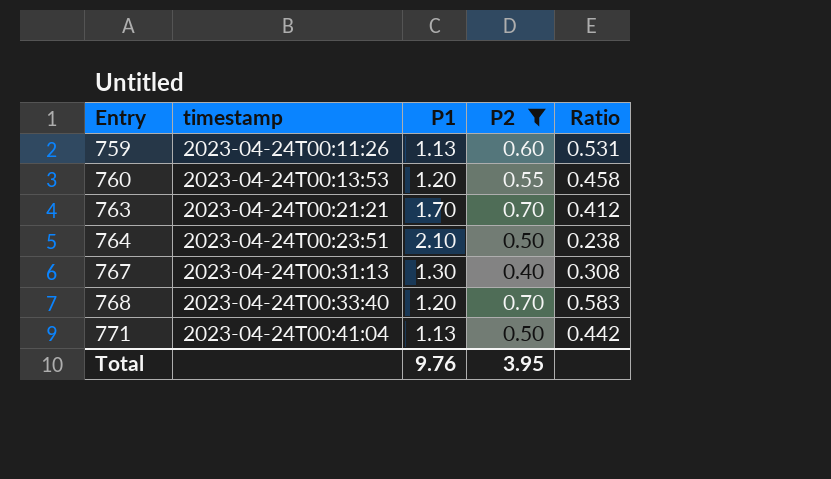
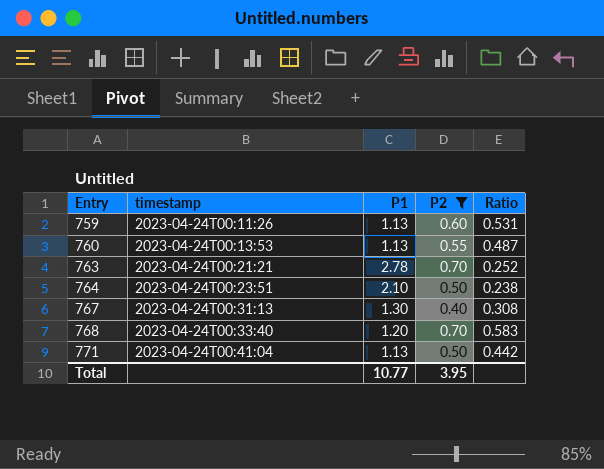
760 | P1: 1.20 -> 1.13
760 | Ratio: 0.458 -> 0.487
763 | P1: 1.70 -> 2.78
763 | Ratio: 0.412 -> 0.252
Total | P1: 9.76 -> 10.77

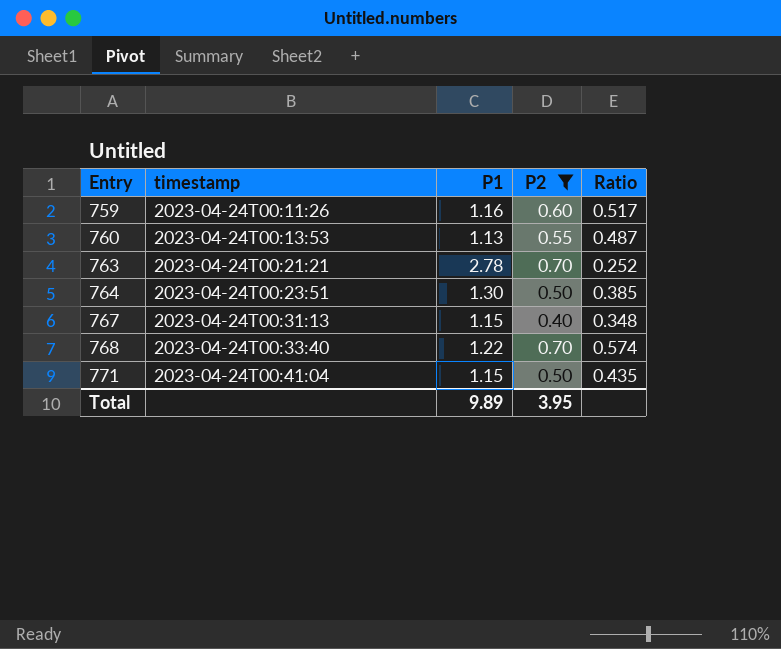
759 | P1: 1.13 -> 1.16
759 | Ratio: 0.531 -> 0.517
764 | P1: 2.10 -> 1.30
764 | Ratio: 0.238 -> 0.385
767 | P1: 1.30 -> 1.15
767 | Ratio: 0.308 -> 0.348
768 | P1: 1.20 -> 1.22
768 | Ratio: 0.583 -> 0.574
771 | P1: 1.13 -> 1.15
771 | Ratio: 0.442 -> 0.435
Total | P1: 10.77 -> 9.89

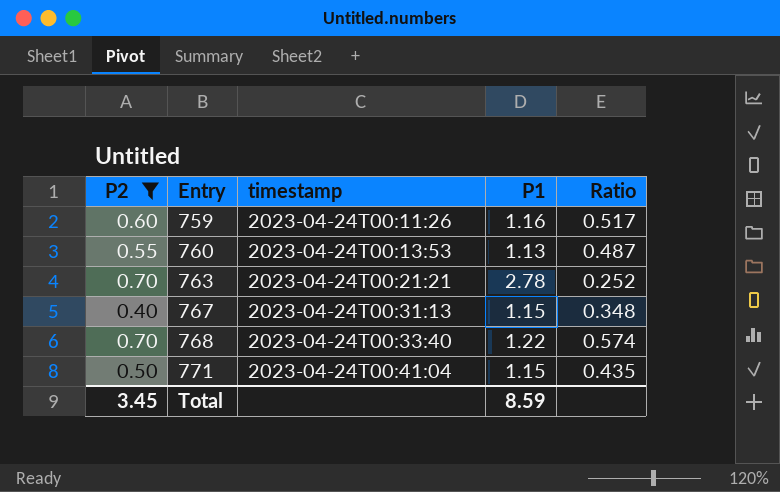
column P2 | position: 4 -> 1
row 764: 2023-04-24T00:23:51 | 1.30 | 0.50 | 0.385 -> none
Total | P2: 3.95 -> 3.45
Total | P1: 9.89 -> 8.59

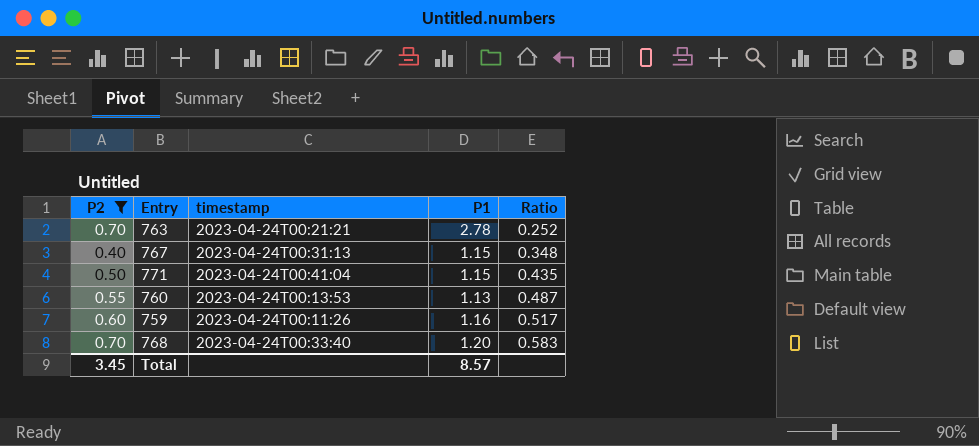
row order: Entry ascending -> Ratio ascending
768 | P1: 1.22 -> 1.20
768 | Ratio: 0.574 -> 0.583
Total | P1: 8.59 -> 8.57

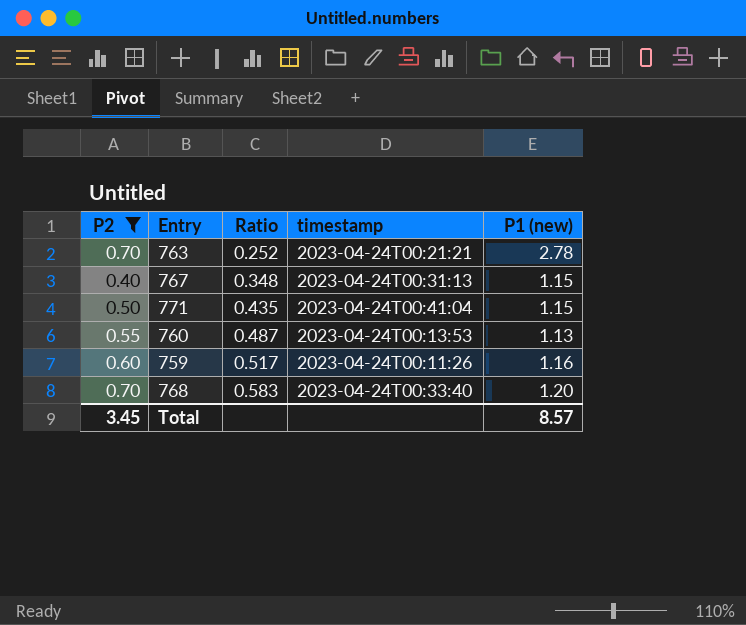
column Ratio | position: 5 -> 3
column name: P1 -> P1 (new)

